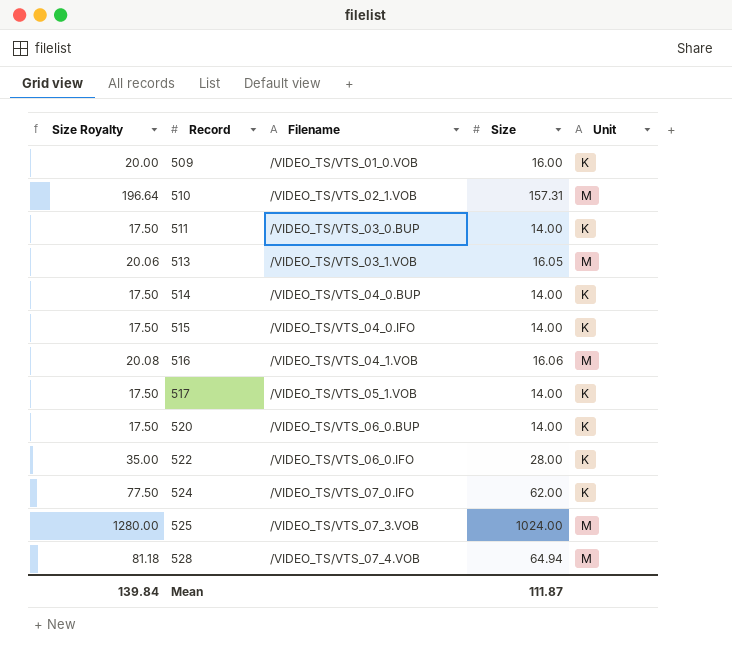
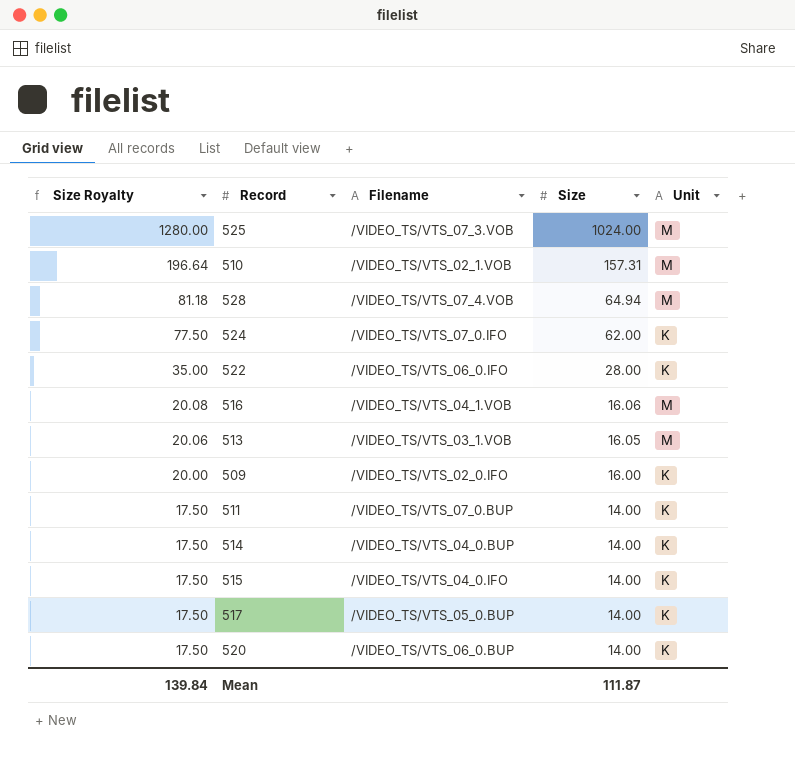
row order: Record ascending -> Size Royalty descending
509 | Filename: /VIDEO_TS/VTS_01_0.VOB -> /VIDEO_TS/VTS_02_0.IFO
511 | Filename: /VIDEO_TS/VTS_03_0.BUP -> /VIDEO_TS/VTS_07_0.BUP
517 | Filename: /VIDEO_TS/VTS_05_1.VOB -> /VIDEO_TS/VTS_05_0.BUP

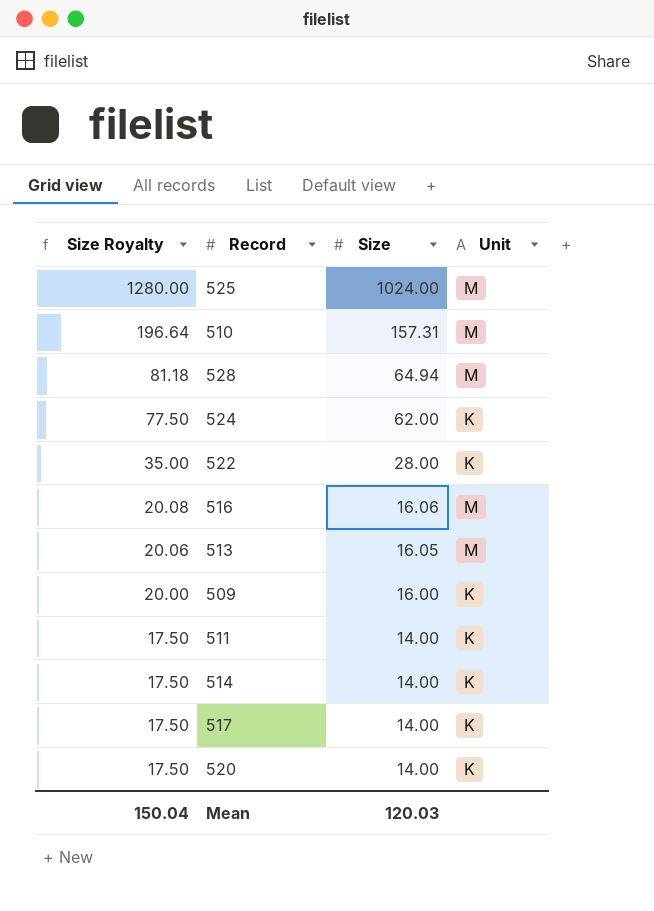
column Filename | position: 3 -> none
row 515: 17.50 | /VIDEO_TS/VTS_04_0.IFO | 14.00 | K -> none
Mean | Size Royalty: 139.84 -> 150.04
Mean | Size: 111.87 -> 120.03

